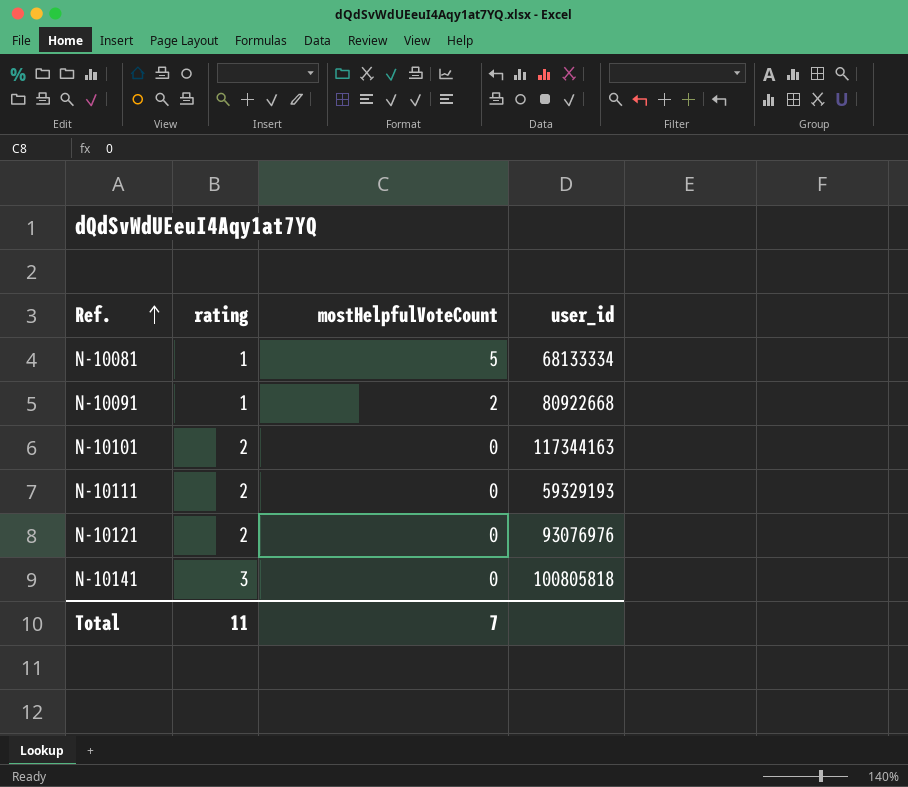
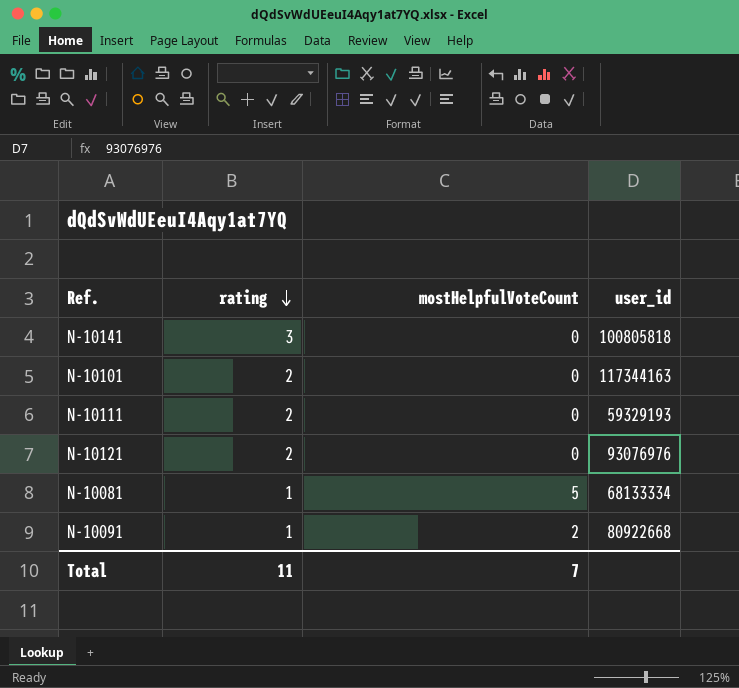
row order: Ref. ascending -> rating descending

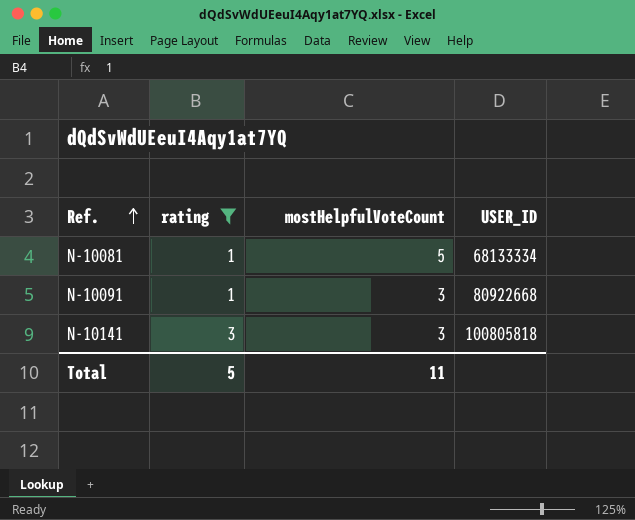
filter: none -> rating != 2
row order: rating descending -> Ref. ascending
column name: user_id -> USER_ID
N-10091 | mostHelpfulVoteCount: 2 -> 3
N-10141 | mostHelpfulVoteCount: 0 -> 3
Total | rating: 11 -> 5
Total | mostHelpfulVoteCount: 7 -> 11

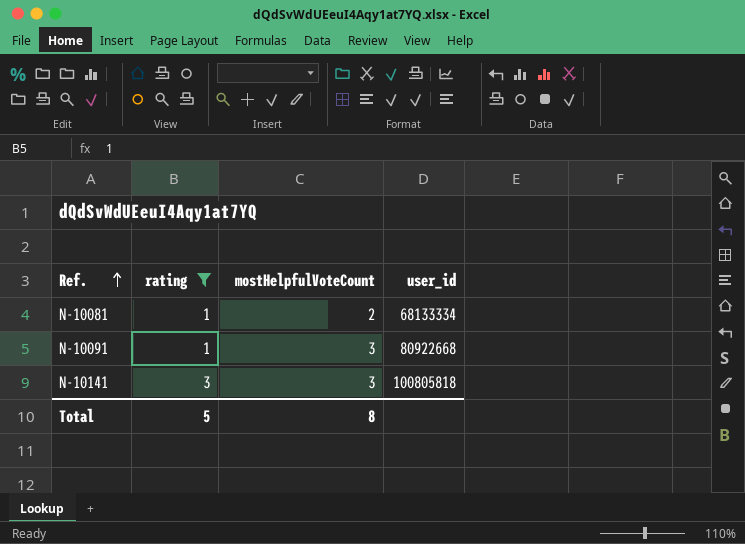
column name: USER_ID -> user_id
N-10081 | mostHelpfulVoteCount: 5 -> 2
Total | mostHelpfulVoteCount: 11 -> 8

